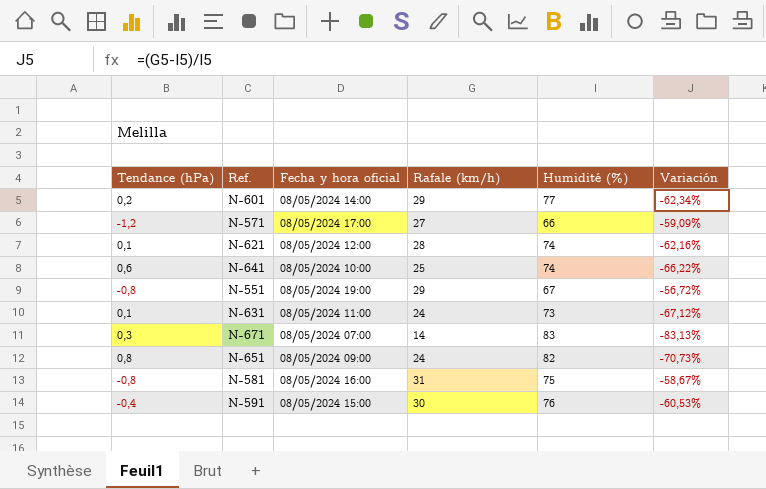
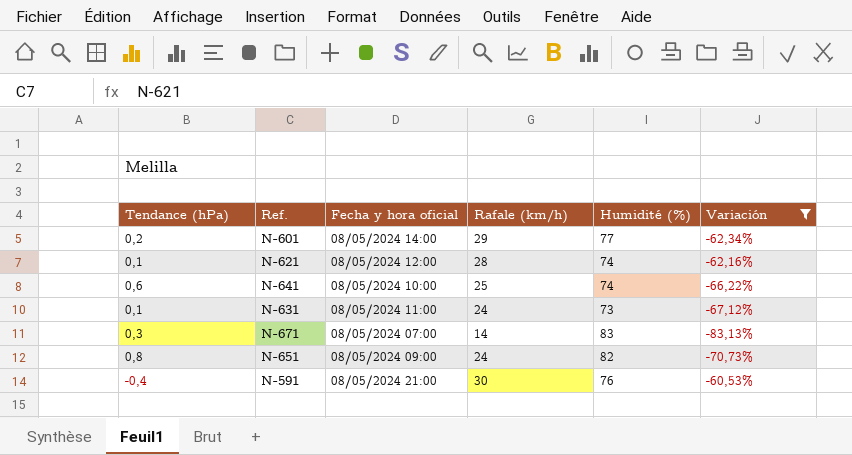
filter: none -> Variación <= -60,53%
N-591 | Fecha y hora oficial: 08/05/2024 15:00 -> 08/05/2024 21:00

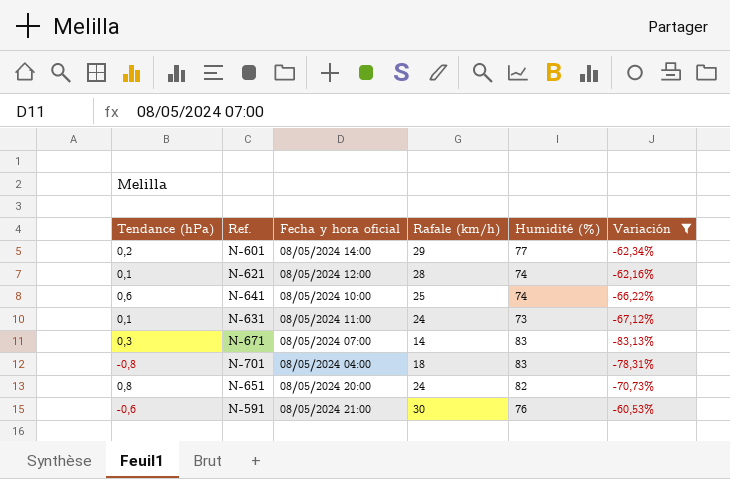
row N-701: none -> -0,8 | 08/05/2024 04:00 | 18 | 83 | -78,31%
N-651 | Fecha y hora oficial: 08/05/2024 09:00 -> 08/05/2024 20:00
N-591 | Tendance (hPa): -0,4 -> -0,6

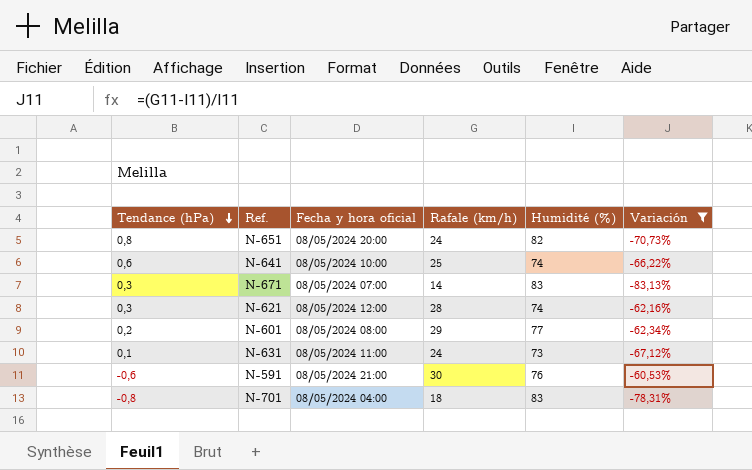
row order: none -> Tendance (hPa) descending
N-621 | Tendance (hPa): 0,1 -> 0,3
N-601 | Fecha y hora oficial: 08/05/2024 14:00 -> 08/05/2024 08:00

